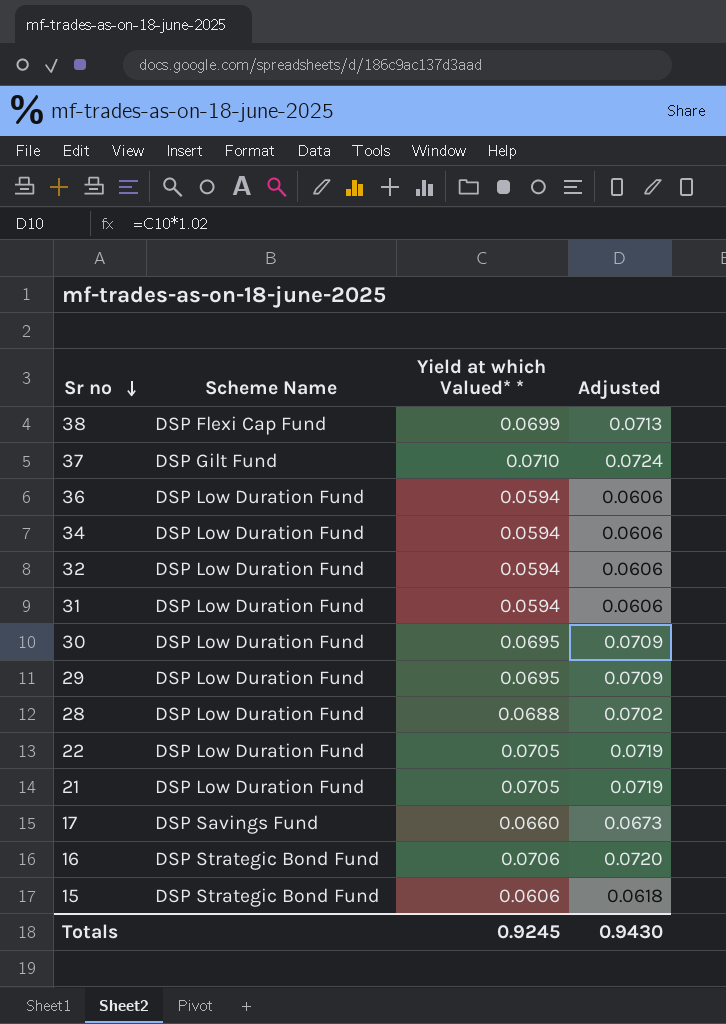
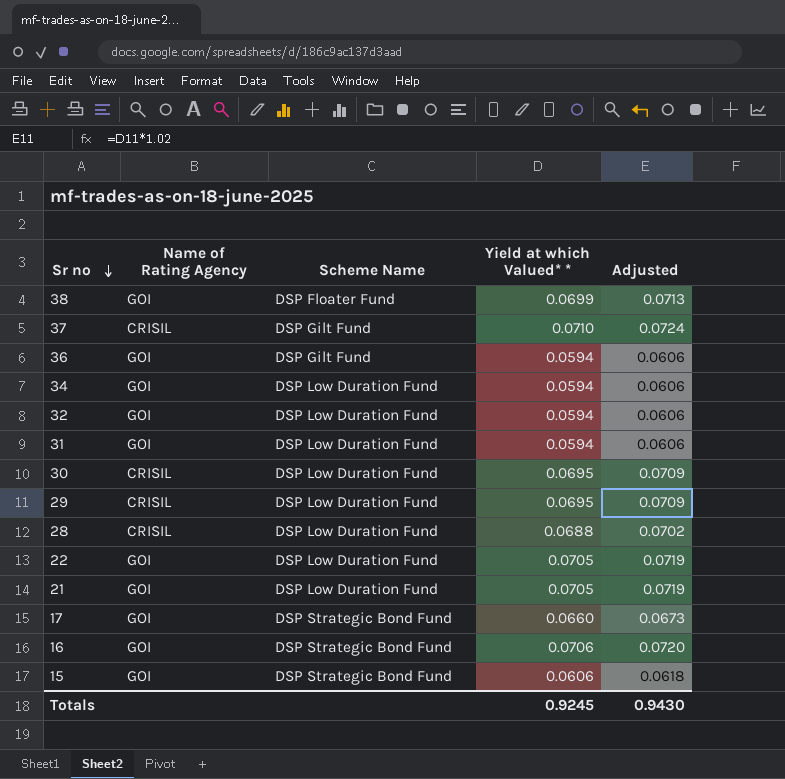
column Name of Rating Agency | position: none -> 2
38 | Scheme Name: DSP Flexi Cap Fund -> DSP Floater Fund
36 | Scheme Name: DSP Low Duration Fund -> DSP Gilt Fund
17 | Scheme Name: DSP Savings Fund -> DSP Strategic Bond Fund

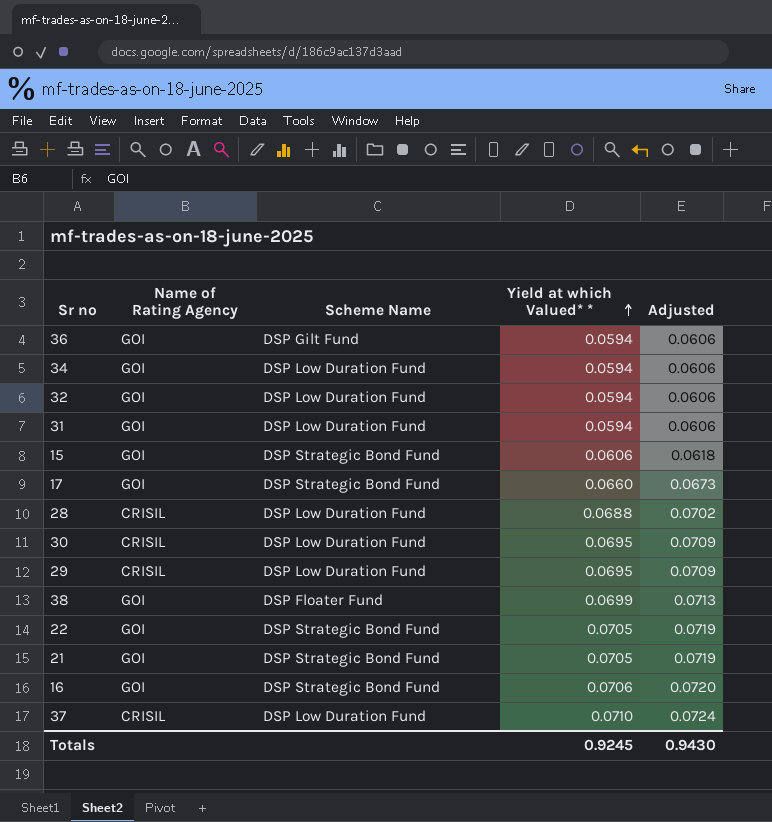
row order: Sr no descending -> Yield at which Valued* * ascending
22 | Scheme Name: DSP Low Duration Fund -> DSP Strategic Bond Fund
21 | Scheme Name: DSP Low Duration Fund -> DSP Strategic Bond Fund
37 | Scheme Name: DSP Gilt Fund -> DSP Low Duration Fund

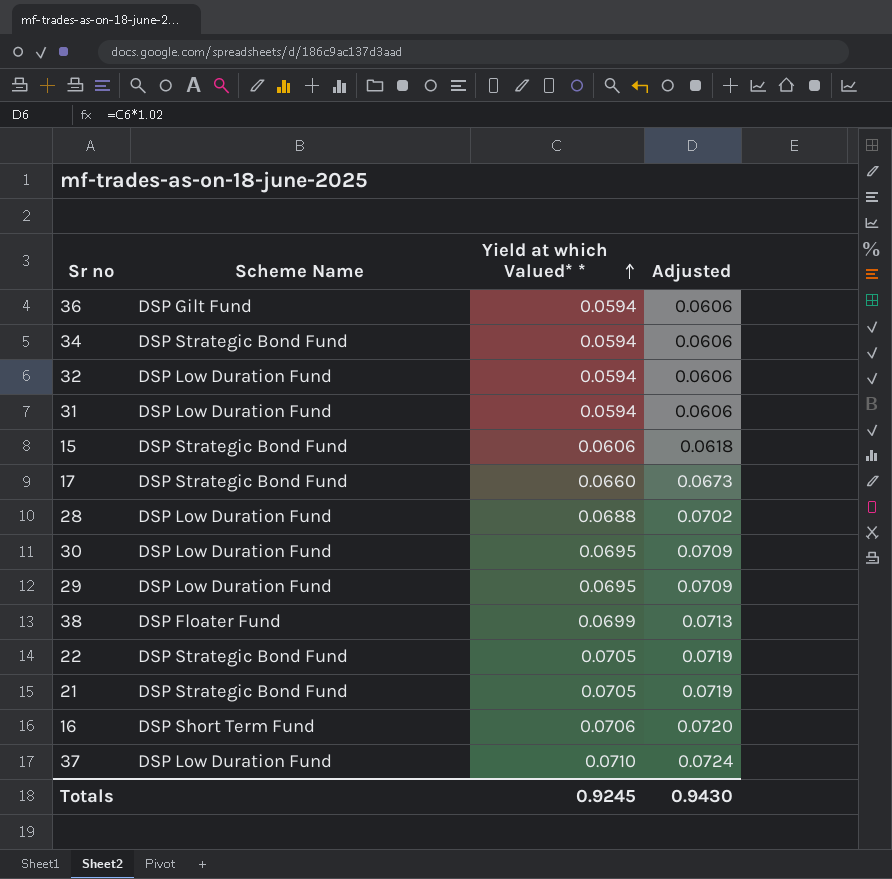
column Name of Rating Agency | position: 2 -> none
34 | Scheme Name: DSP Low Duration Fund -> DSP Strategic Bond Fund
16 | Scheme Name: DSP Strategic Bond Fund -> DSP Short Term Fund

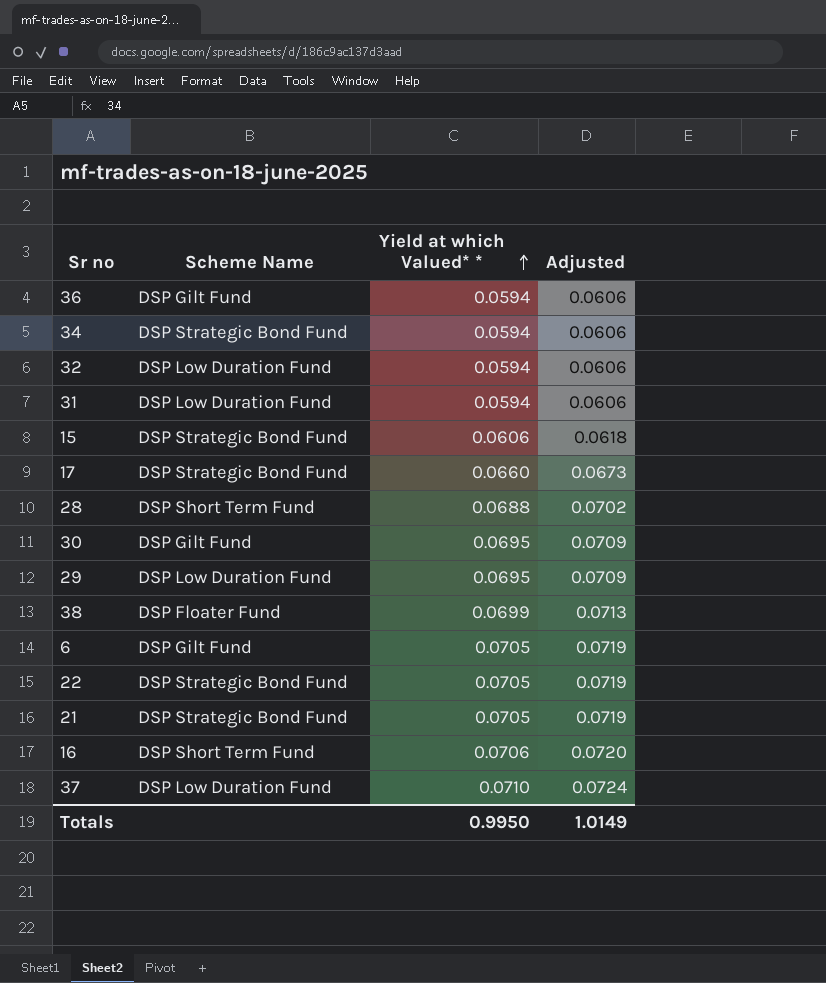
28 | Scheme Name: DSP Low Duration Fund -> DSP Short Term Fund
30 | Scheme Name: DSP Low Duration Fund -> DSP Gilt Fund
row 6: none -> DSP Gilt Fund | 0.0705 | 0.0719
Totals | Yield at which Valued* *: 0.9245 -> 0.9950
Totals | Adjusted: 0.9430 -> 1.0149

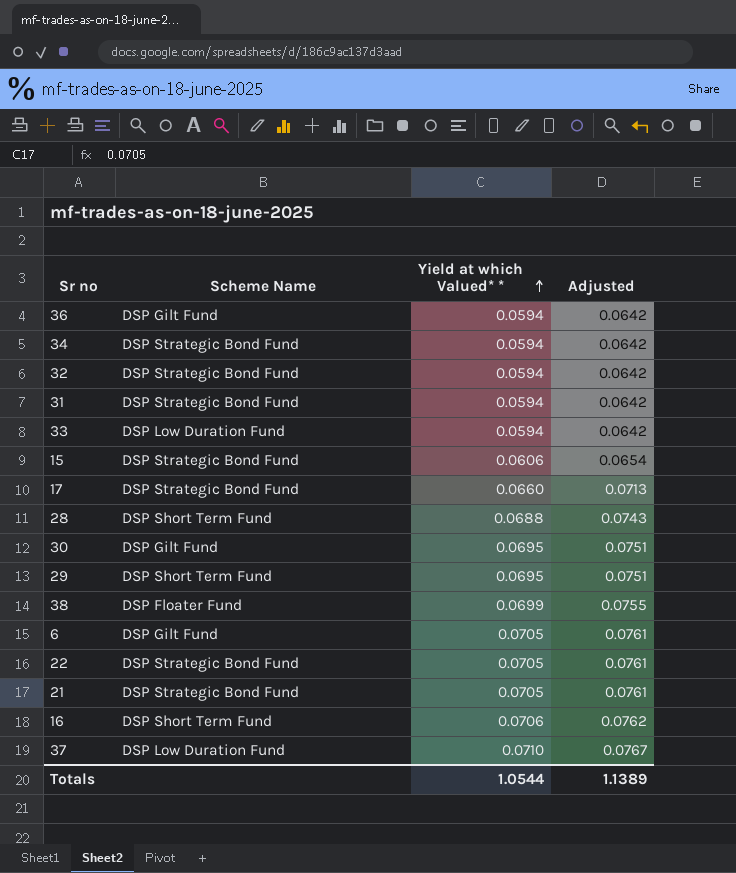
column Adjusted | formula: [Yield at which Valued* *] * 1.02 -> [Yield at which Valued* *] * 1.08
32 | Scheme Name: DSP Low Duration Fund -> DSP Strategic Bond Fund
31 | Scheme Name: DSP Low Duration Fund -> DSP Strategic Bond Fund
row 33: none -> DSP Low Duration Fund | 0.0594 | 0.0642
29 | Scheme Name: DSP Low Duration Fund -> DSP Short Term Fund
Totals | Yield at which Valued* *: 0.9950 -> 1.0544
Totals | Adjusted: 1.0149 -> 1.1389

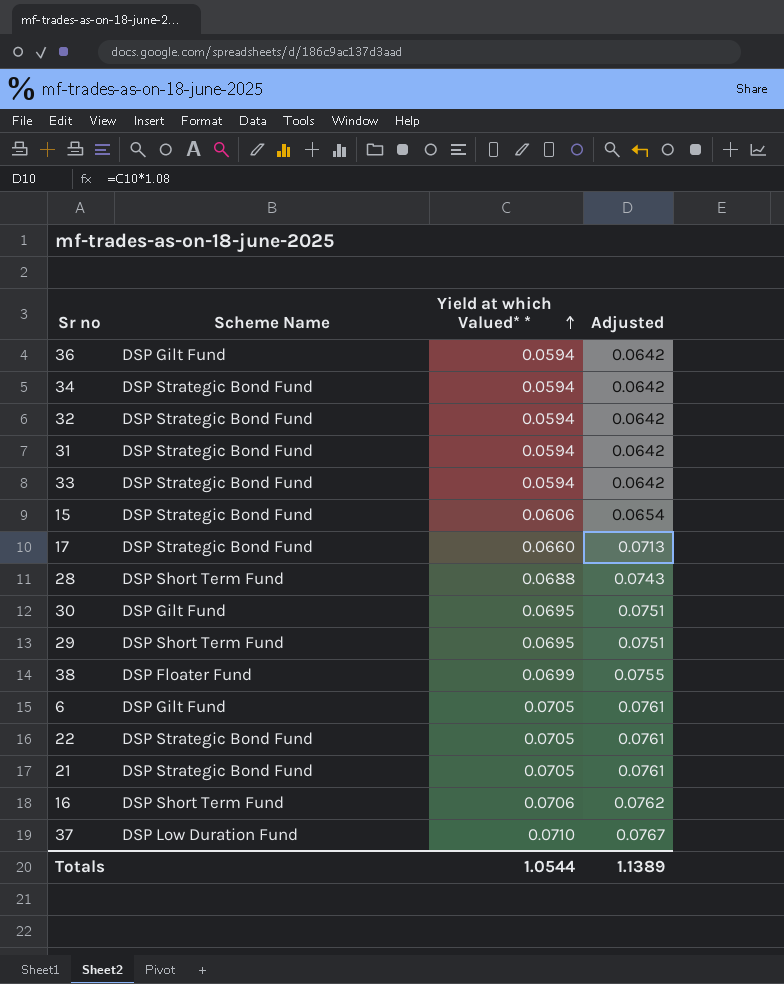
33 | Scheme Name: DSP Low Duration Fund -> DSP Strategic Bond Fund

